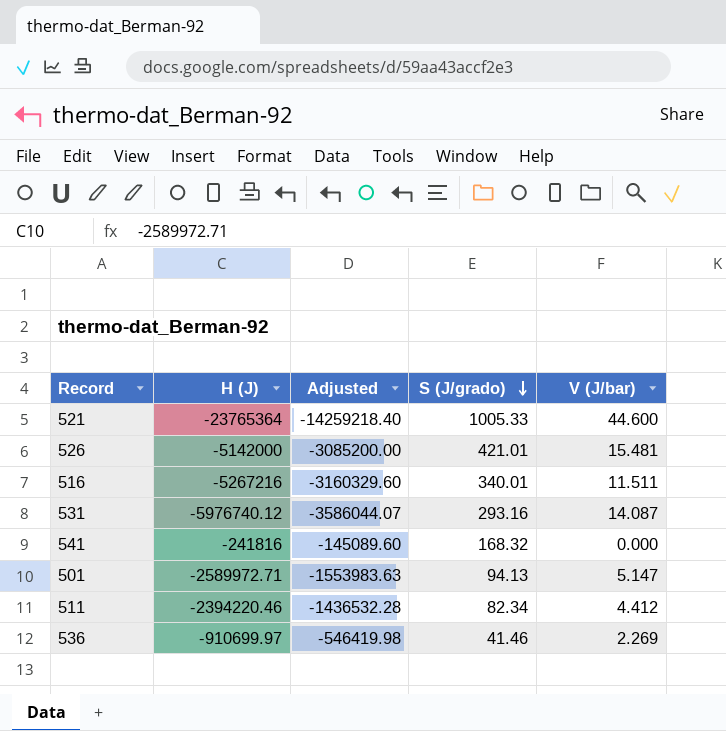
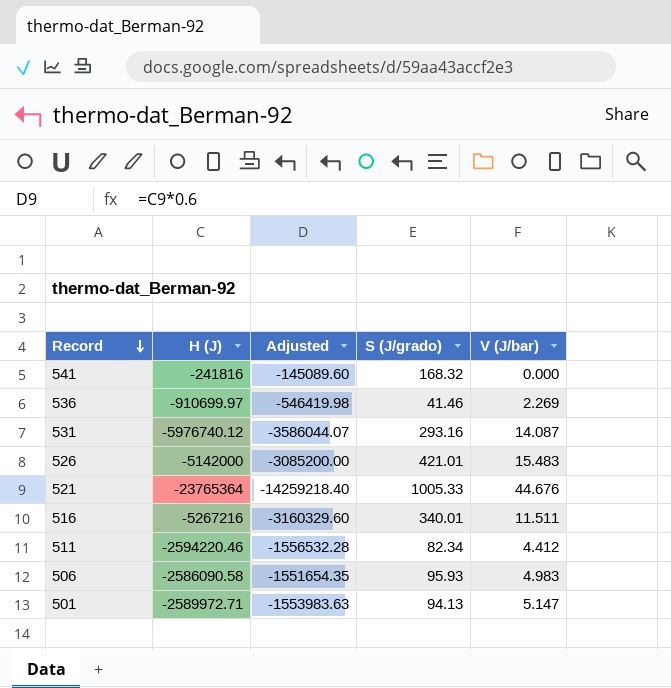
row order: S (J/grado) descending -> Record descending
526 | V (J/bar): 15.481 -> 15.483
521 | V (J/bar): 44.600 -> 44.676
511 | H (J): -2394220.46 -> -2594220.46
511 | Adjusted: -1436532.28 -> -1556532.28
row 506: none -> -2586090.58 | -1551654.35 | 95.93 | 4.983

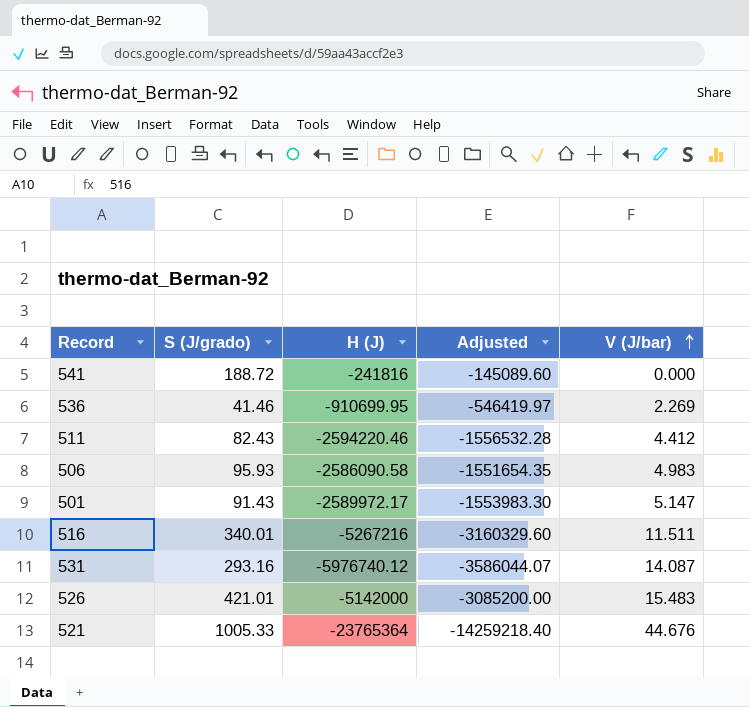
row order: Record descending -> V (J/bar) ascending
column S (J/grado) | position: 4 -> 2
541 | S (J/grado): 168.32 -> 188.72
536 | H (J): -910699.97 -> -910699.95
536 | Adjusted: -546419.98 -> -546419.97
511 | S (J/grado): 82.34 -> 82.43
501 | S (J/grado): 94.13 -> 91.43
501 | H (J): -2589972.71 -> -2589972.17
501 | Adjusted: -1553983.63 -> -1553983.30

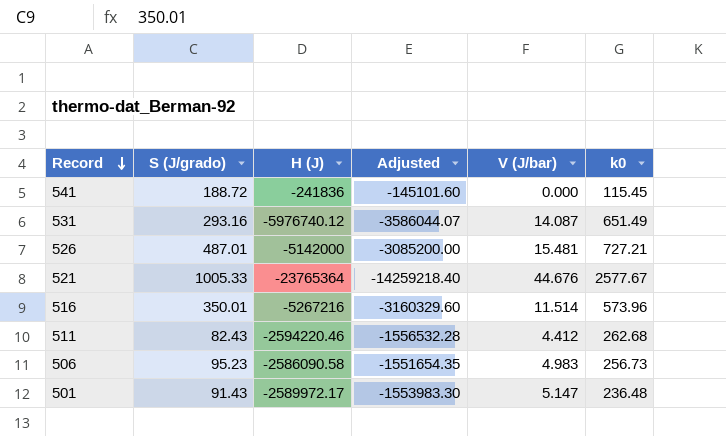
row order: V (J/bar) ascending -> Record descending
column k0 | position: none -> 6
row 536: 41.46 | -910699.95 | -546419.97 | 2.269 -> none
541 | H (J): -241816 -> -241836
541 | Adjusted: -145089.60 -> -145101.60
526 | S (J/grado): 421.01 -> 487.01
526 | V (J/bar): 15.483 -> 15.481
516 | S (J/grado): 340.01 -> 350.01
516 | V (J/bar): 11.511 -> 11.514
506 | S (J/grado): 95.93 -> 95.23

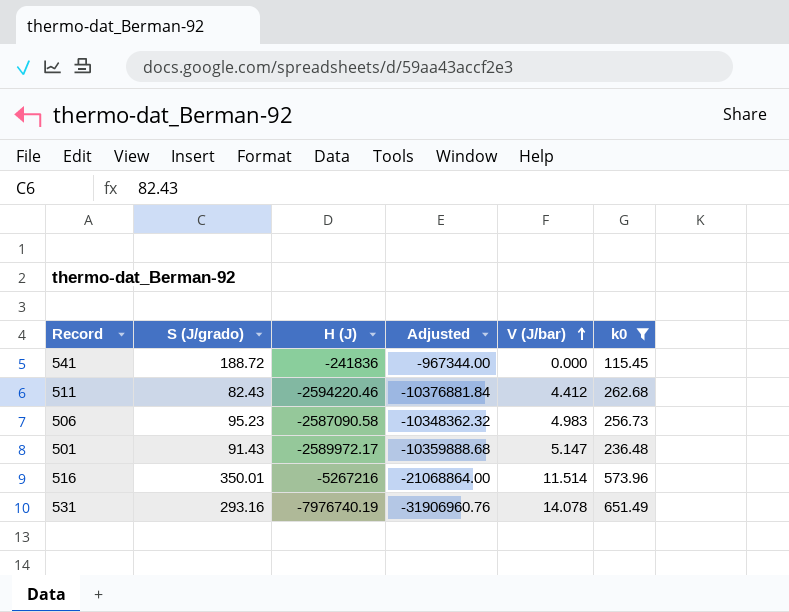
filter: none -> k0 <= 651.49
row order: Record descending -> V (J/bar) ascending
column Adjusted | formula: [H (J)] * 0.6 -> [H (J)] * 4
506 | H (J): -2586090.58 -> -2587090.58
531 | H (J): -5976740.12 -> -7976740.19
531 | V (J/bar): 14.087 -> 14.078

